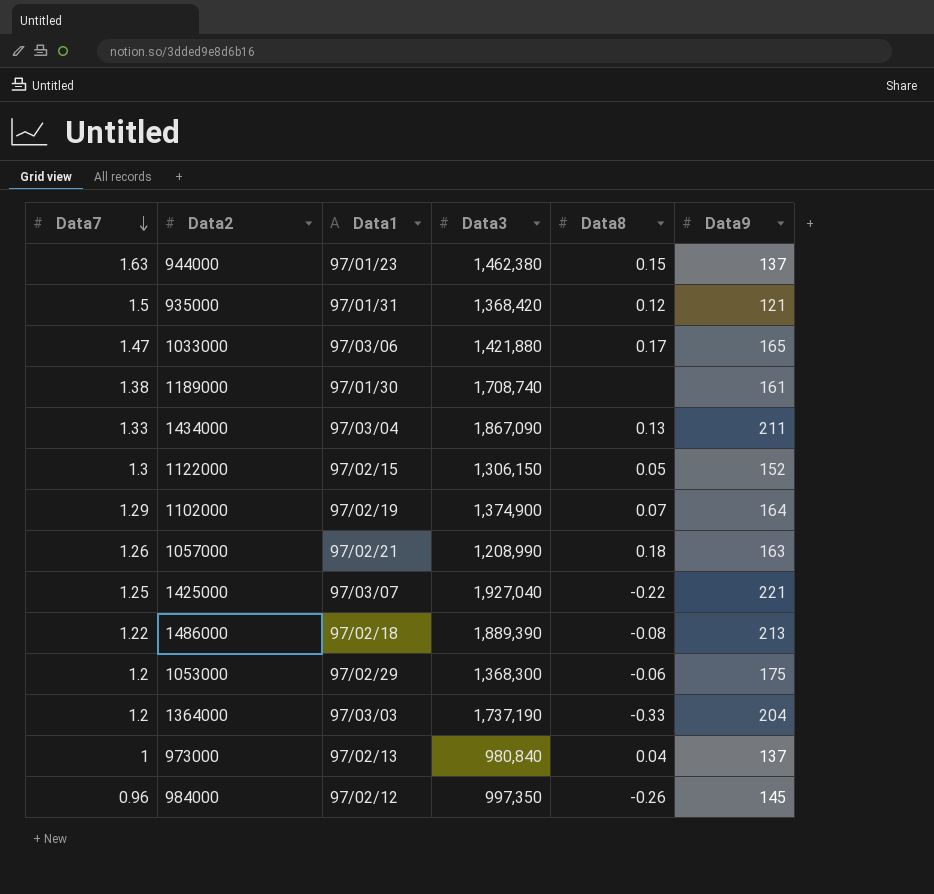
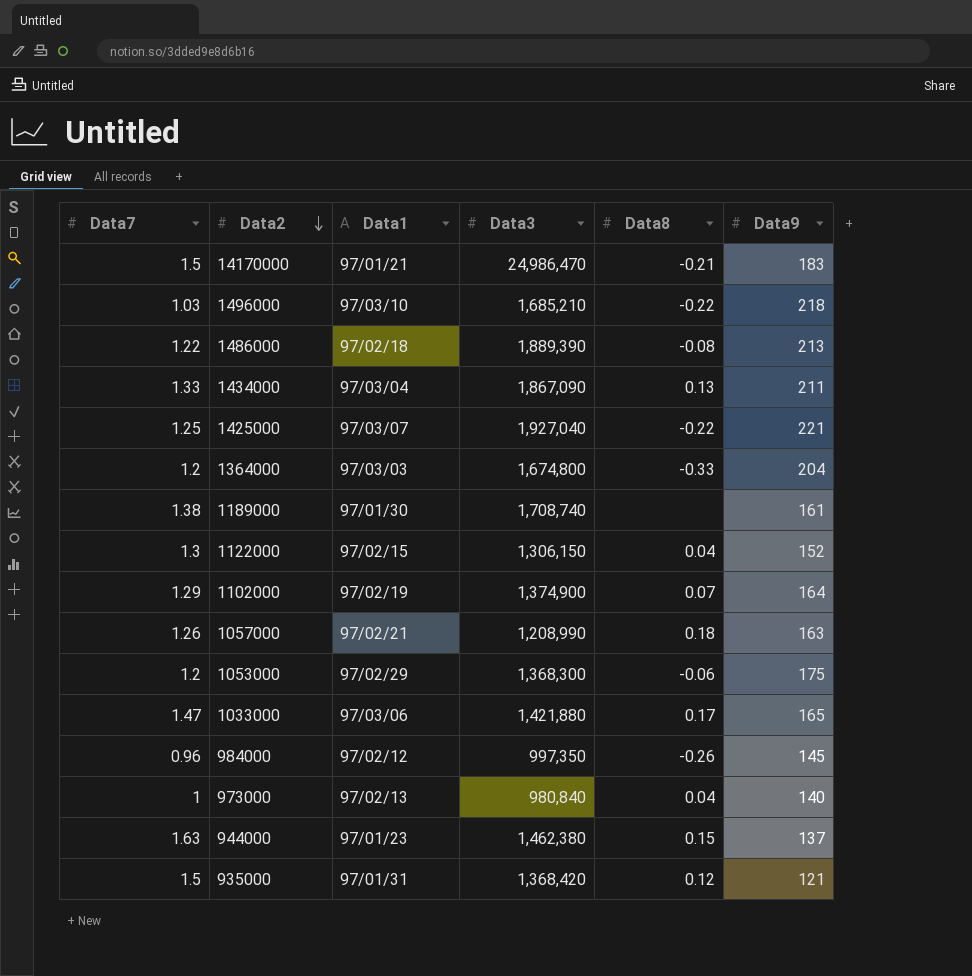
row order: Data7 descending -> Data2 descending
row 14170000: none -> 1.5 | 97/01/21 | 24,986,470 | -0.21 | 183
row 1496000: none -> 1.03 | 97/03/10 | 1,685,210 | -0.22 | 218
1364000 | Data3: 1,737,190 -> 1,674,800
1122000 | Data8: 0.05 -> 0.04
973000 | Data9: 137 -> 140

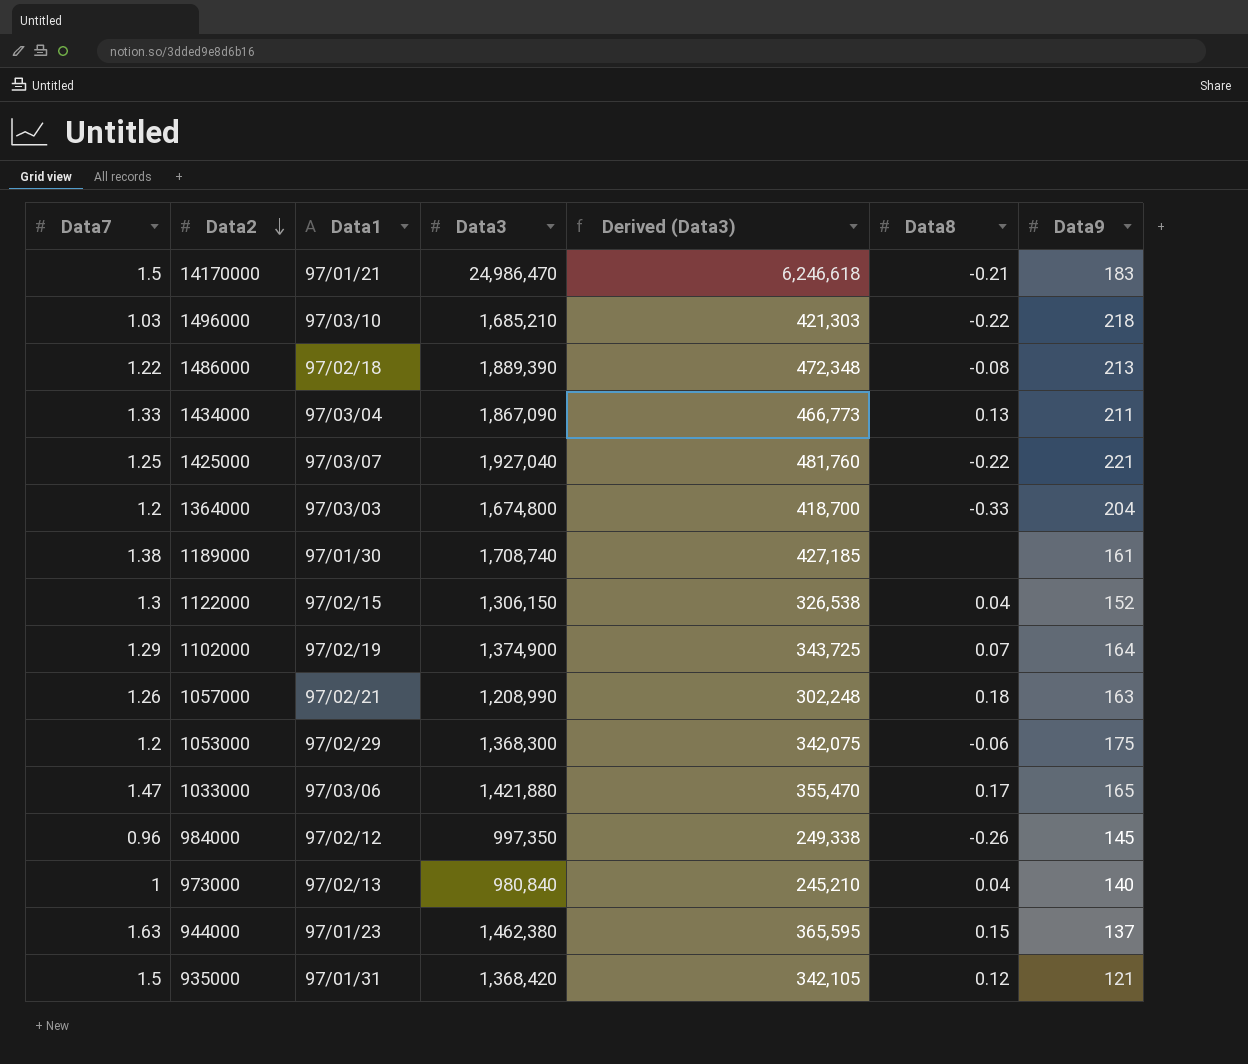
column Derived (Data3) | formula: none -> [Data3] * 0.25

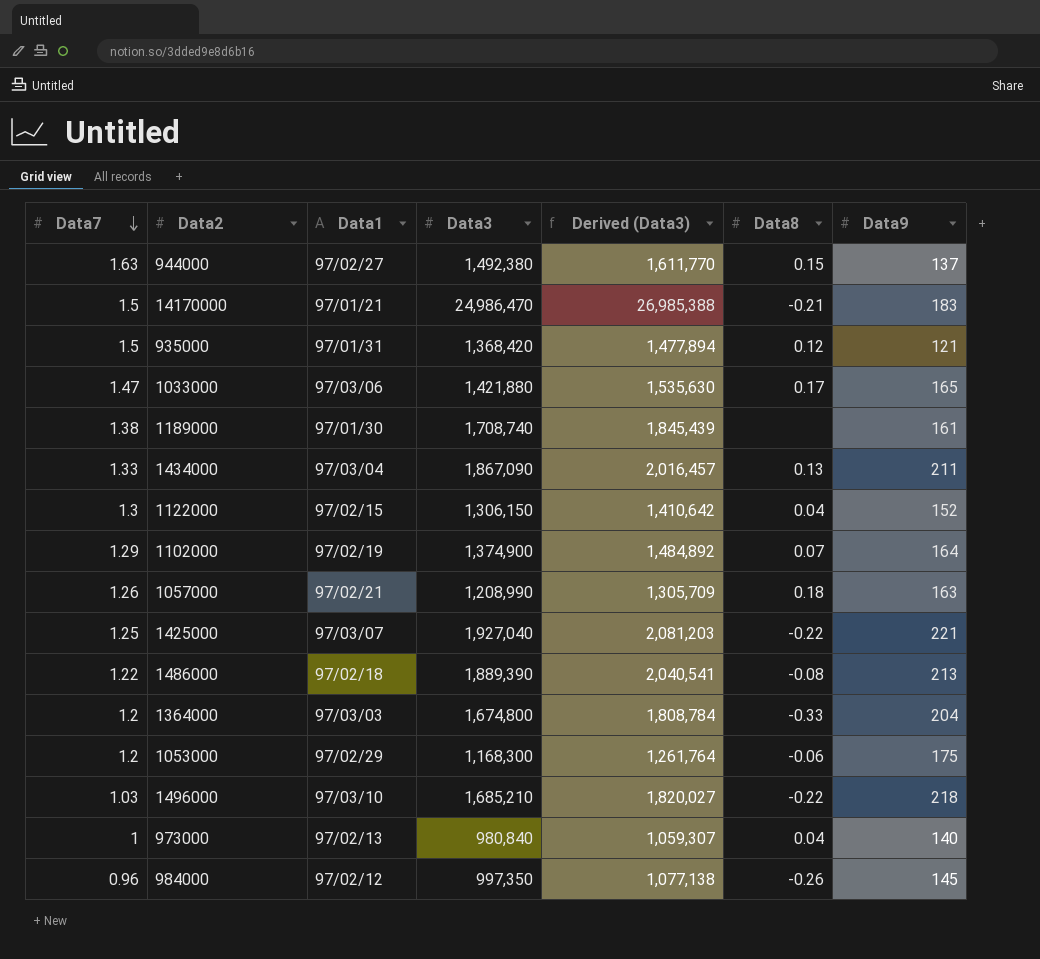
row order: Data2 descending -> Data7 descending
column Derived (Data3) | formula: [Data3] * 0.25 -> [Data3] * 1.08
944000 | Data1: 97/01/23 -> 97/02/27
944000 | Data3: 1,462,380 -> 1,492,380
1053000 | Data3: 1,368,300 -> 1,168,300

